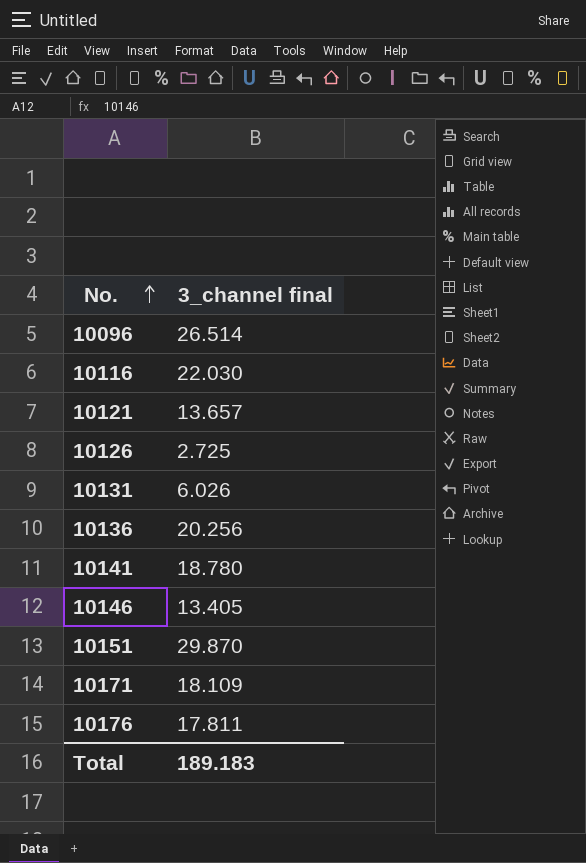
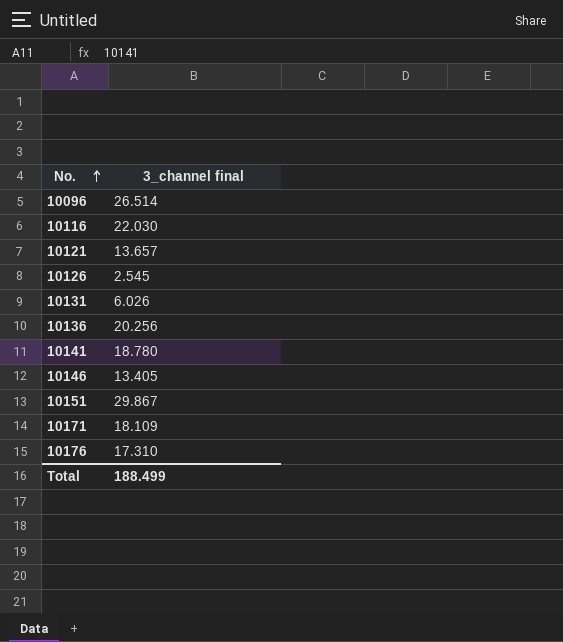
10126 | 3_channel final: 2.725 -> 2.545
10151 | 3_channel final: 29.870 -> 29.867
10176 | 3_channel final: 17.811 -> 17.310
Total | 3_channel final: 189.183 -> 188.499

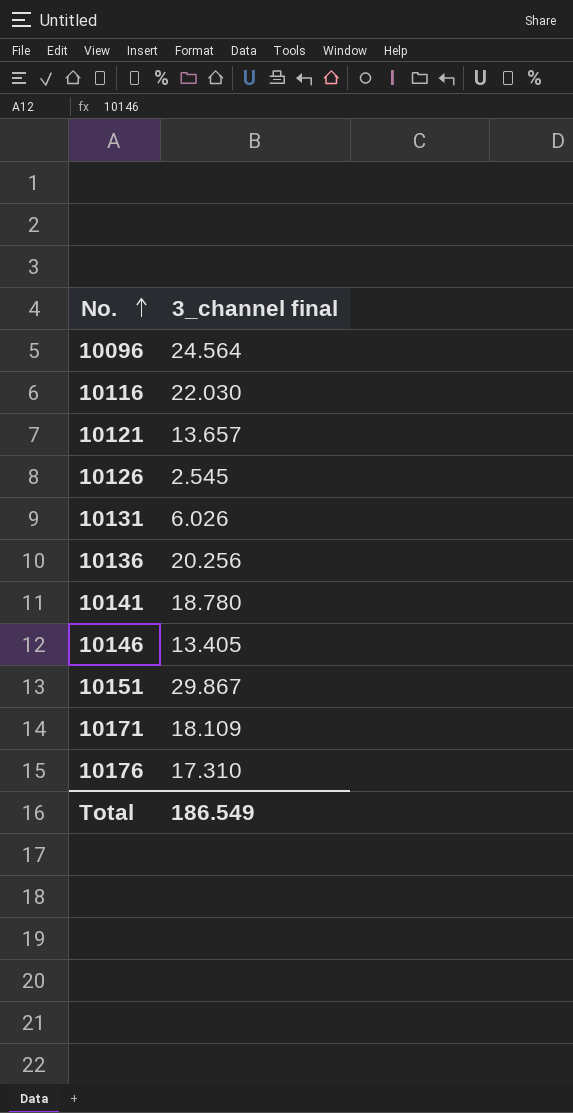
10096 | 3_channel final: 26.514 -> 24.564
Total | 3_channel final: 188.499 -> 186.549

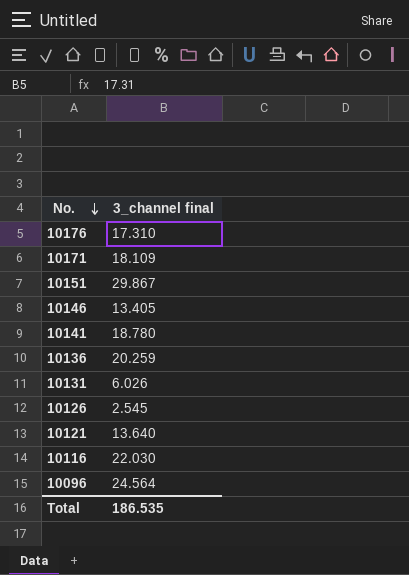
row order: No. ascending -> No. descending
10136 | 3_channel final: 20.256 -> 20.259
10121 | 3_channel final: 13.657 -> 13.640
Total | 3_channel final: 186.549 -> 186.535

